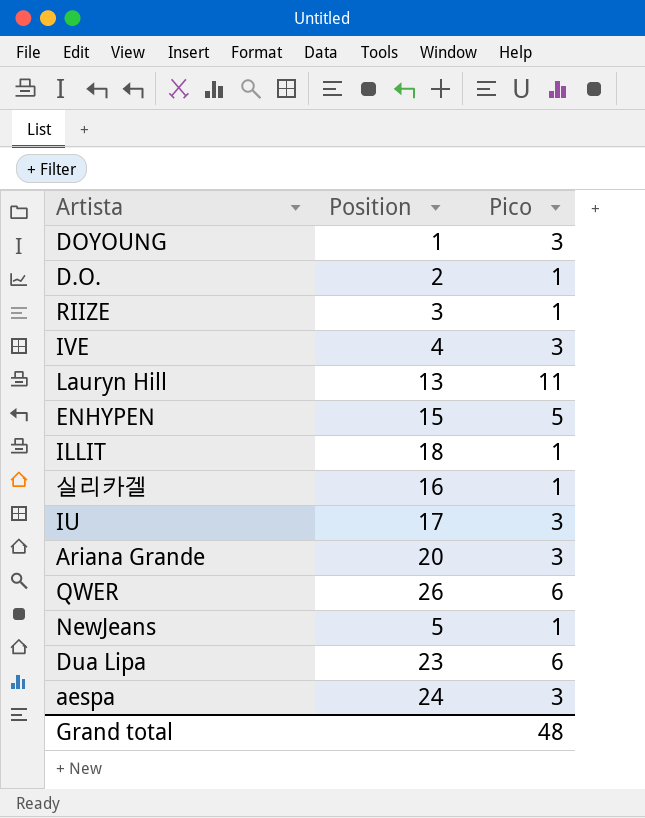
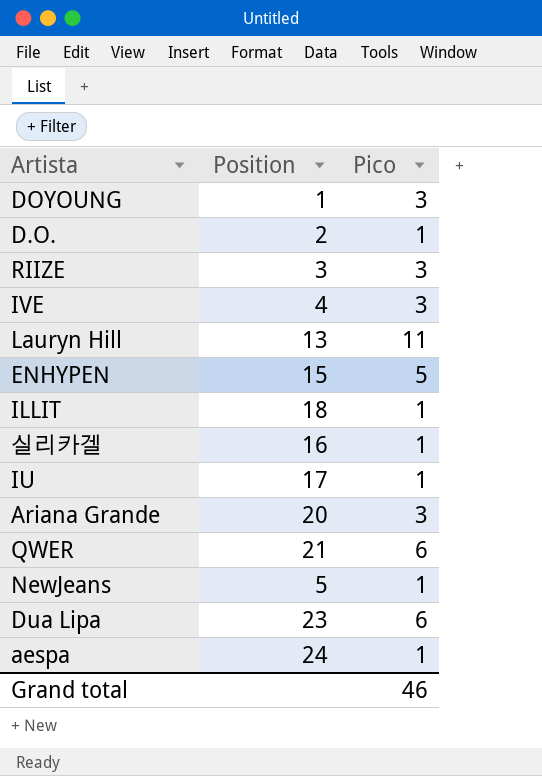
RIIZE | Pico: 1 -> 3
IU | Pico: 3 -> 1
QWER | Position: 26 -> 21
aespa | Pico: 3 -> 1
Grand total | Pico: 48 -> 46

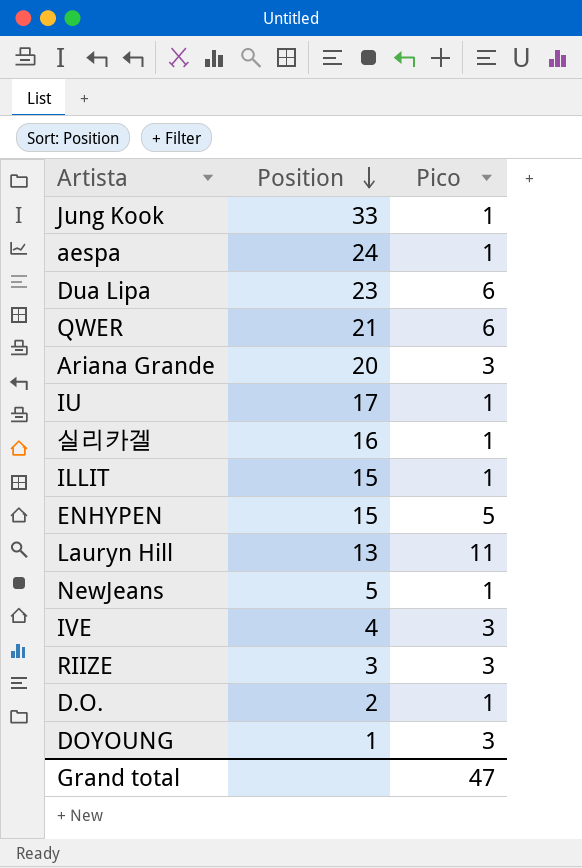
row order: none -> Position descending
row Jung Kook: none -> 33 | 1
ILLIT | Position: 18 -> 15
Grand total | Pico: 46 -> 47

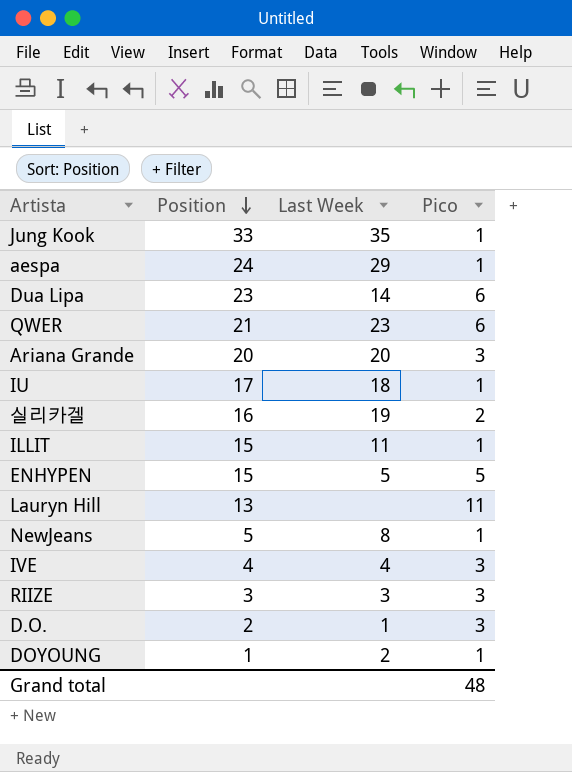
column Last Week | position: none -> 3
실리카겔 | Pico: 1 -> 2
D.O. | Pico: 1 -> 3
DOYOUNG | Pico: 3 -> 1
Grand total | Pico: 47 -> 48

